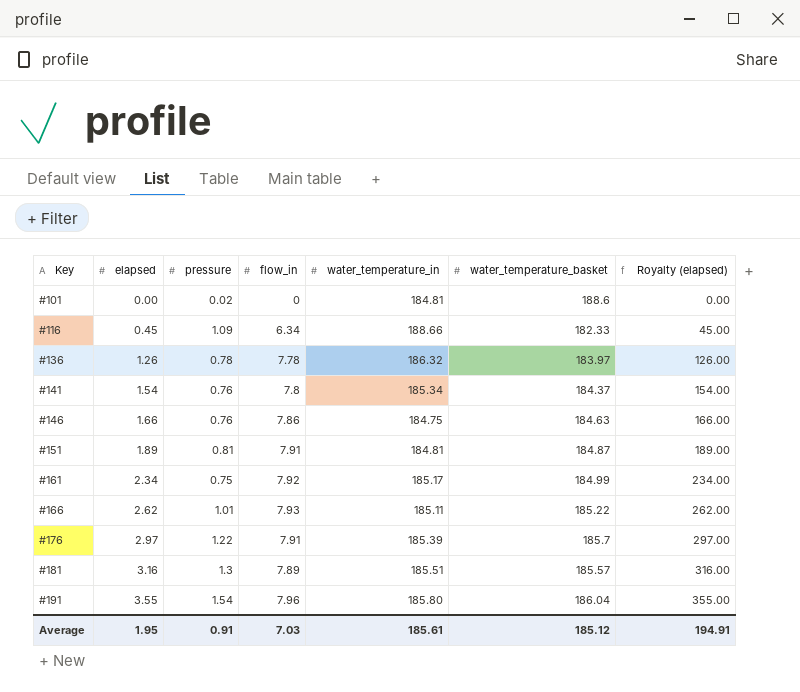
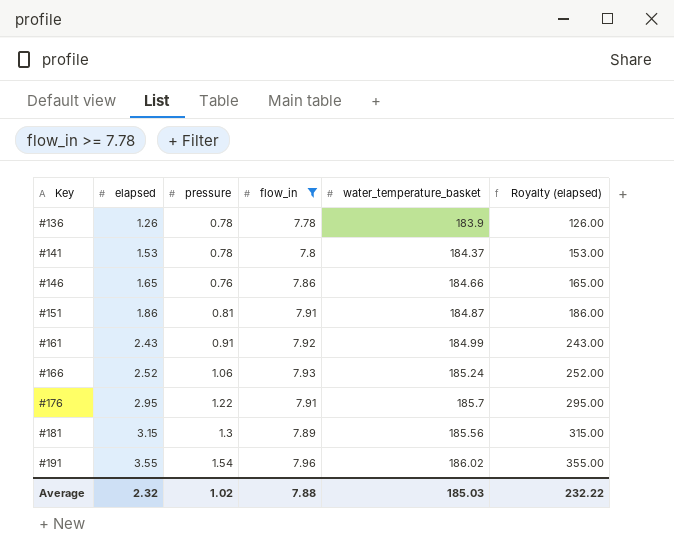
filter: none -> flow_in >= 7.78
column water_temperature_in | position: 5 -> none
#136 | water_temperature_basket: 183.97 -> 183.9
#141 | elapsed: 1.54 -> 1.53
#141 | pressure: 0.76 -> 0.78
#141 | Royalty (elapsed): 154.00 -> 153.00
#146 | elapsed: 1.66 -> 1.65
#146 | water_temperature_basket: 184.63 -> 184.66
#146 | Royalty (elapsed): 166.00 -> 165.00
#151 | elapsed: 1.89 -> 1.86
#151 | Royalty (elapsed): 189.00 -> 186.00
#161 | elapsed: 2.34 -> 2.43
#161 | pressure: 0.75 -> 0.91
#161 | Royalty (elapsed): 234.00 -> 243.00
#166 | elapsed: 2.62 -> 2.52
#166 | pressure: 1.01 -> 1.06
#166 | water_temperature_basket: 185.22 -> 185.24
#166 | Royalty (elapsed): 262.00 -> 252.00
#176 | elapsed: 2.97 -> 2.95
#176 | Royalty (elapsed): 297.00 -> 295.00
#181 | elapsed: 3.16 -> 3.15
#181 | water_temperature_basket: 185.57 -> 185.56
#181 | Royalty (elapsed): 316.00 -> 315.00
#191 | water_temperature_basket: 186.04 -> 186.02
Average | elapsed: 1.95 -> 2.32
Average | pressure: 0.91 -> 1.02
Average | flow_in: 7.03 -> 7.88
Average | water_temperature_basket: 185.12 -> 185.03
Average | Royalty (elapsed): 194.91 -> 232.22

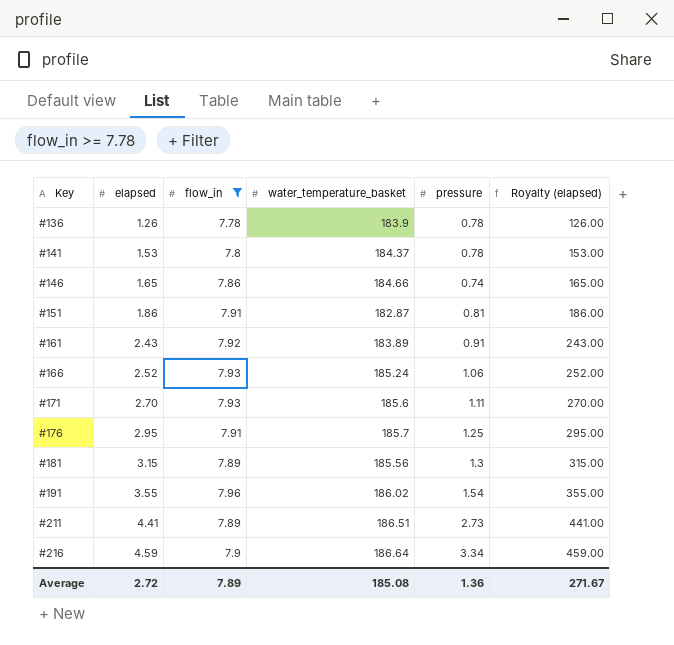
column pressure | position: 3 -> 5
#146 | pressure: 0.76 -> 0.74
#151 | water_temperature_basket: 184.87 -> 182.87
#161 | water_temperature_basket: 184.99 -> 183.89
row #171: none -> 2.70 | 7.93 | 185.6 | 1.11 | 270.00
#176 | pressure: 1.22 -> 1.25
row #211: none -> 4.41 | 7.89 | 186.51 | 2.73 | 441.00
row #216: none -> 4.59 | 7.9 | 186.64 | 3.34 | 459.00
Average | elapsed: 2.32 -> 2.72
Average | flow_in: 7.88 -> 7.89
Average | water_temperature_basket: 185.03 -> 185.08
Average | pressure: 1.02 -> 1.36
Average | Royalty (elapsed): 232.22 -> 271.67

